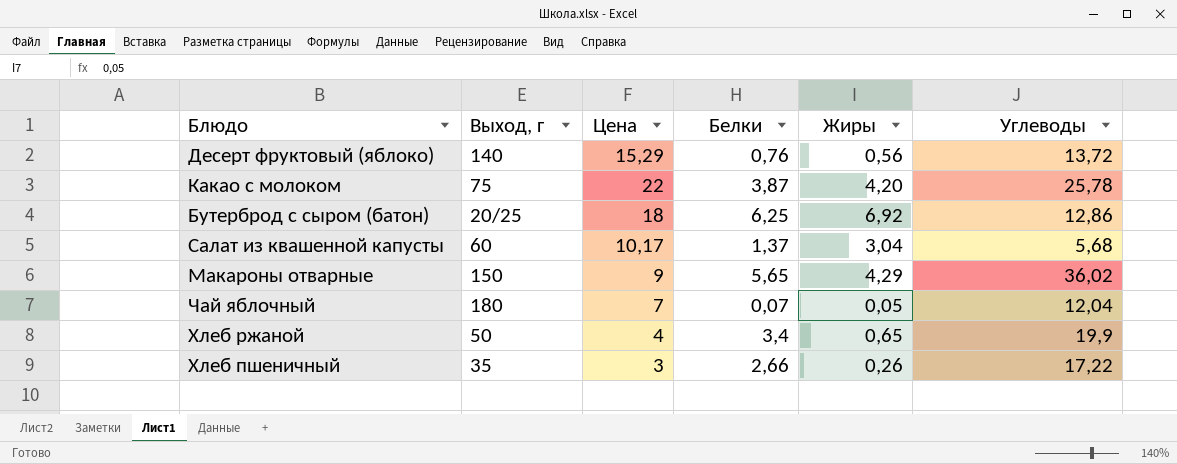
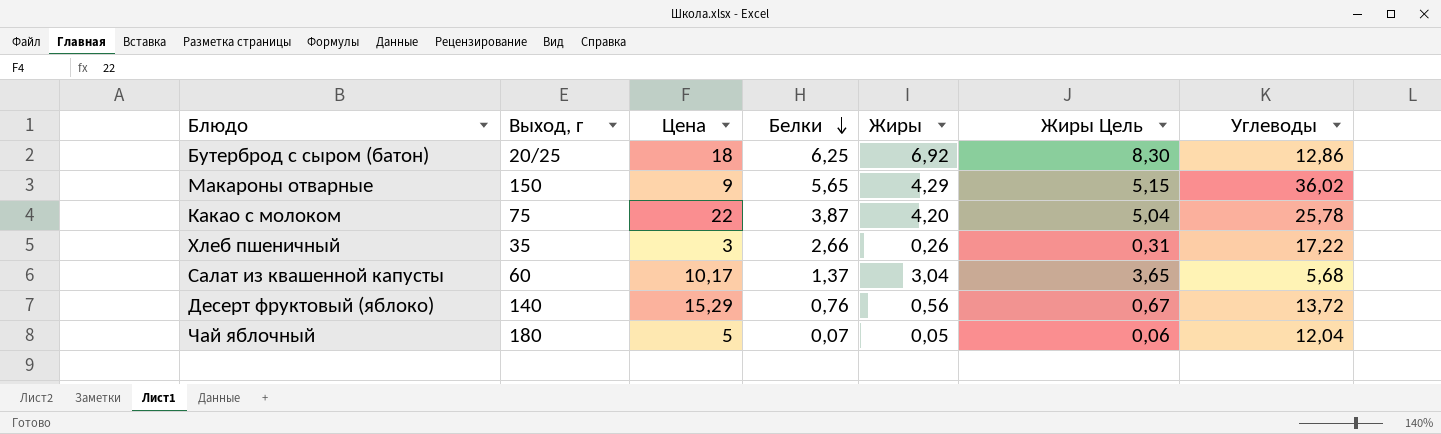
row order: none -> Белки descending
column Жиры Цель | formula: none -> [Жиры] * 1,2
row Хлеб ржаной: 50 | 4 | 3,4 | 0,65 | 19,9 -> none
Чай яблочный | Цена: 7 -> 5

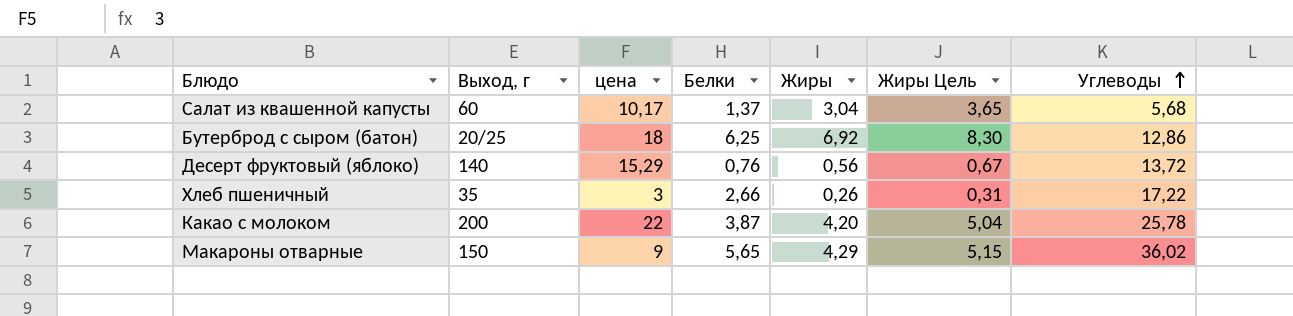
row order: Белки descending -> Углеводы ascending
column name: Цена -> цена
row Чай яблочный: 180 | 5 | 0,07 | 0,05 | 0,06 | 12,04 -> none
Какао с молоком | Выход, г: 75 -> 200

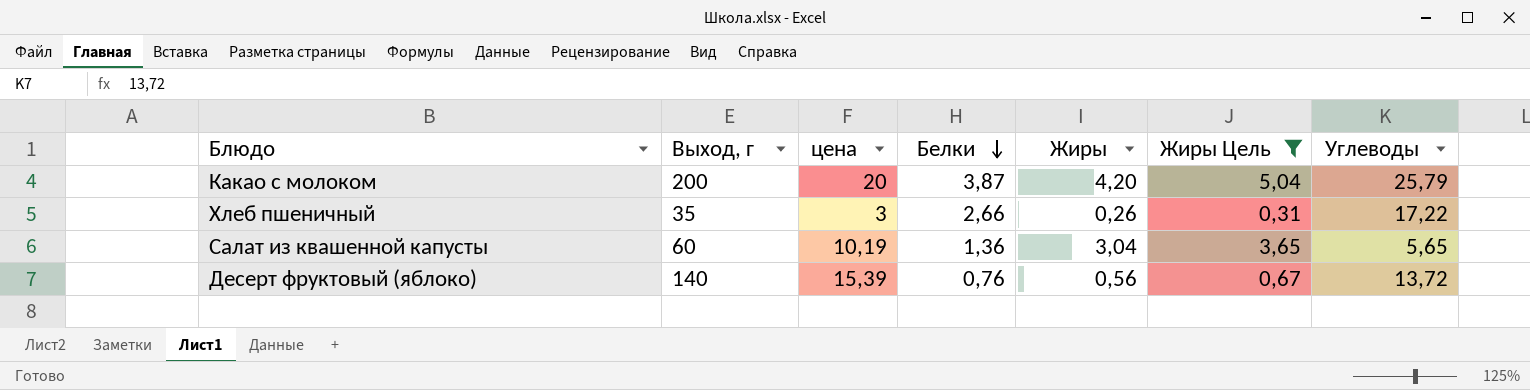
filter: none -> Жиры Цель <= 5,04
row order: Углеводы ascending -> Белки descending
Какао с молоком | цена: 22 -> 20
Какао с молоком | Углеводы: 25,78 -> 25,79
Салат из квашенной капусты | цена: 10,17 -> 10,19
Салат из квашенной капусты | Белки: 1,37 -> 1,36
Салат из квашенной капусты | Углеводы: 5,68 -> 5,65
Десерт фруктовый (яблоко) | цена: 15,29 -> 15,39

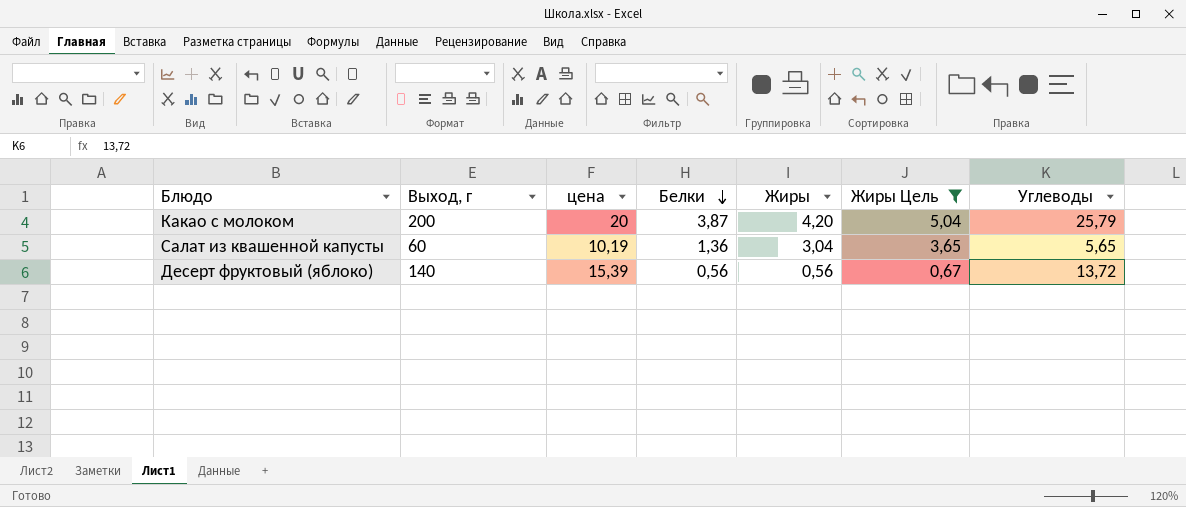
row Хлеб пшеничный: 35 | 3 | 2,66 | 0,26 | 0,31 | 17,22 -> none
Десерт фруктовый (яблоко) | Белки: 0,76 -> 0,56

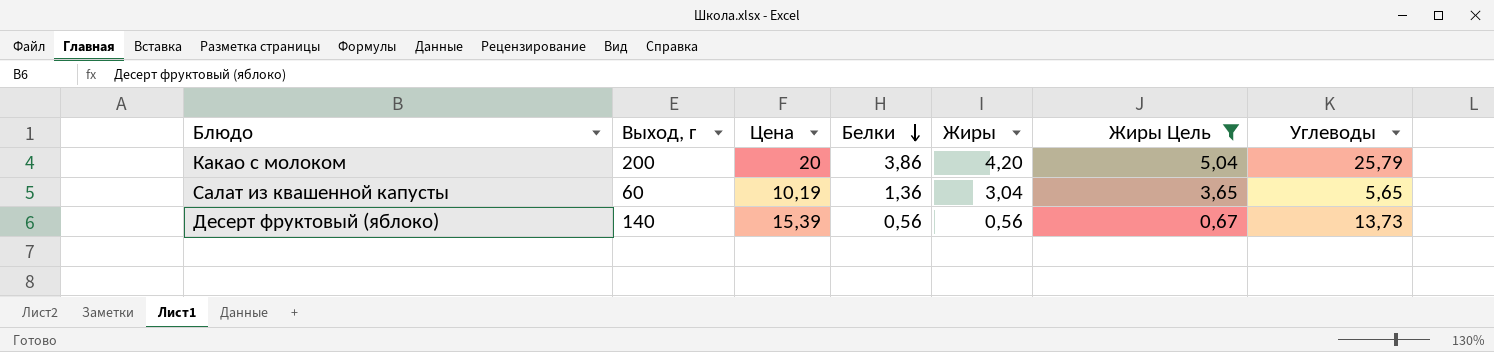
column name: цена -> Цена
Какао с молоком | Белки: 3,87 -> 3,86
Десерт фруктовый (яблоко) | Углеводы: 13,72 -> 13,73

